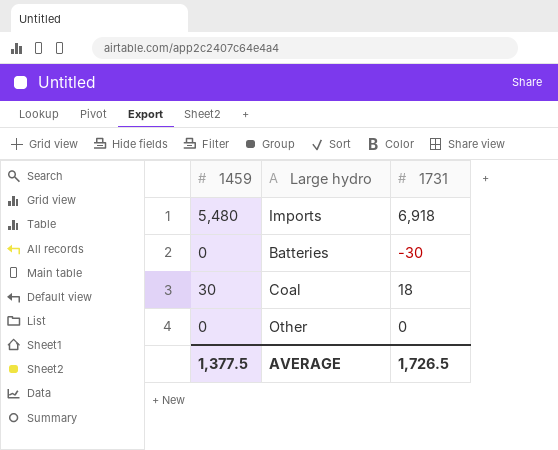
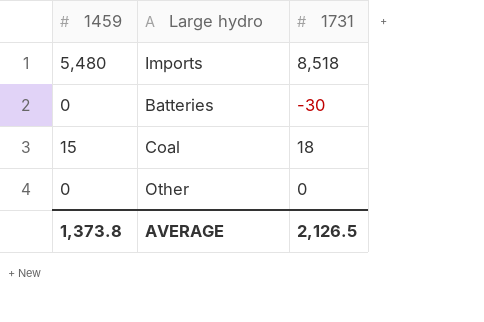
Imports | 1731: 6,918 -> 8,518
Coal | 1459: 30 -> 15
AVERAGE | 1459: 1,377.5 -> 1,373.8
AVERAGE | 1731: 1,726.5 -> 2,126.5

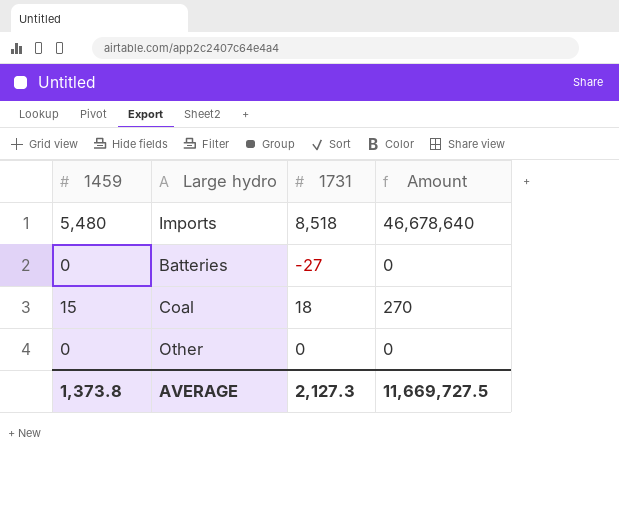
column Amount | formula: none -> [1459] * [1731]
Batteries | 1731: -30 -> -27
AVERAGE | 1731: 2,126.5 -> 2,127.3

